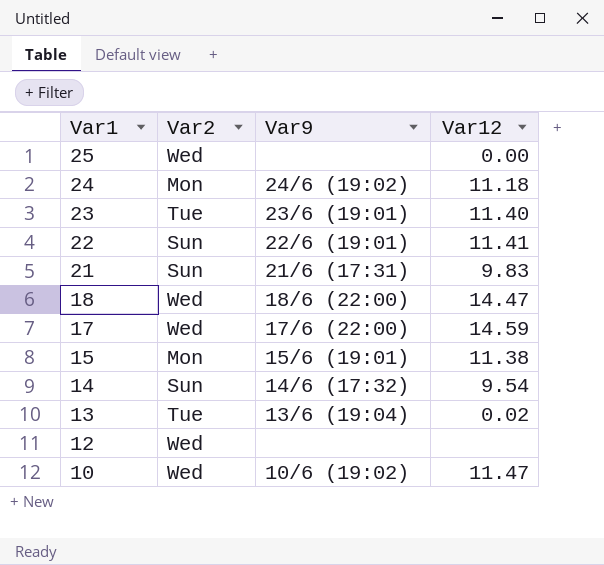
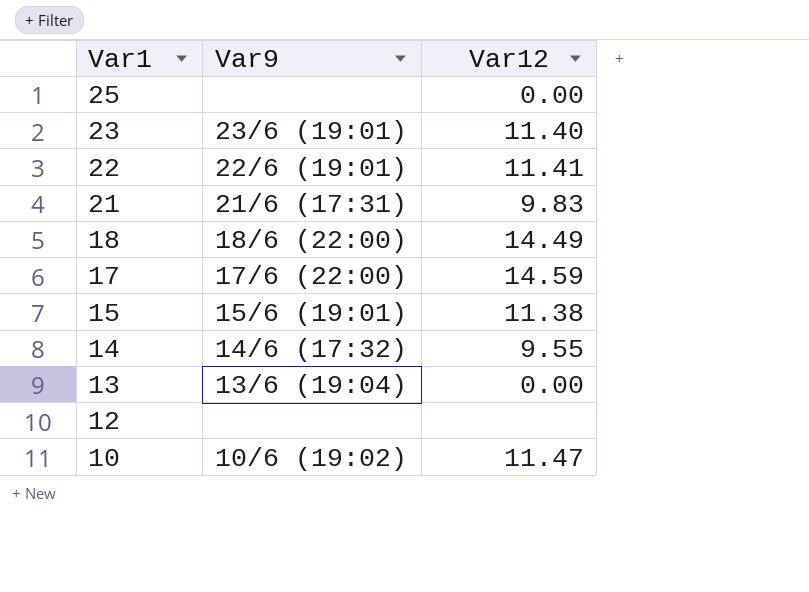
column Var2 | position: 2 -> none
row 24: Mon | 24/6 (19:02) | 11.18 -> none
18 | Var12: 14.47 -> 14.49
14 | Var12: 9.54 -> 9.55
13 | Var12: 0.02 -> 0.00

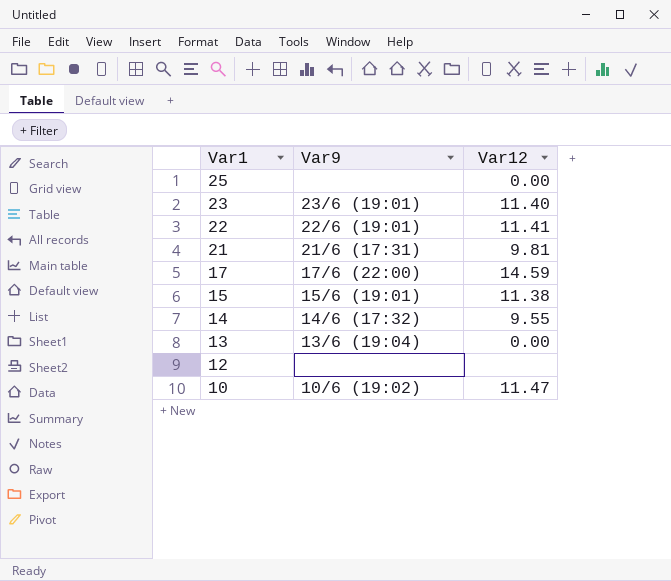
row 18: 18/6 (22:00) | 14.49 -> none
21 | Var12: 9.83 -> 9.81

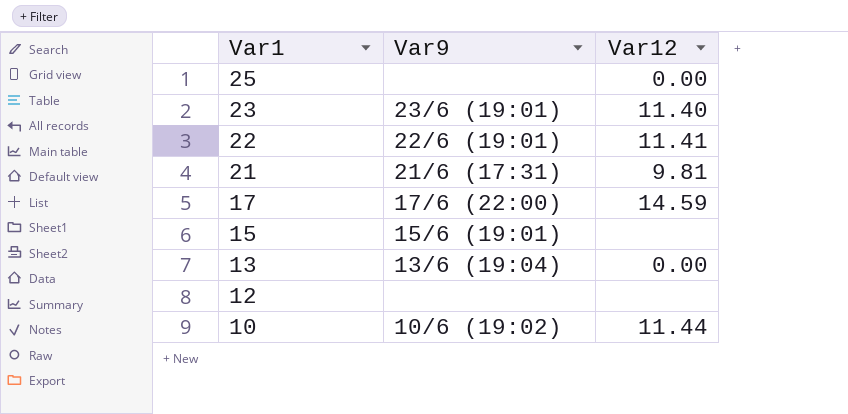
row 14: 14/6 (17:32) | 9.55 -> none
15 | Var12: 11.38 -> none
10 | Var12: 11.47 -> 11.44

